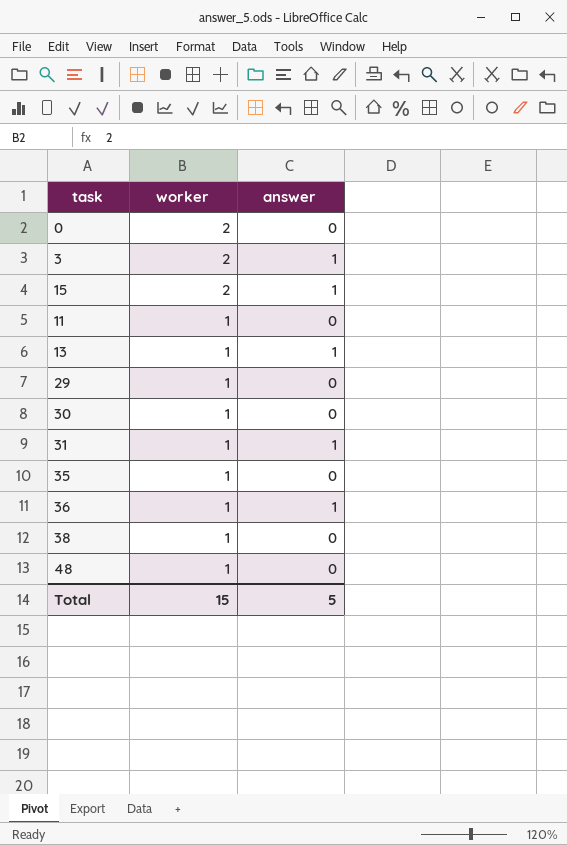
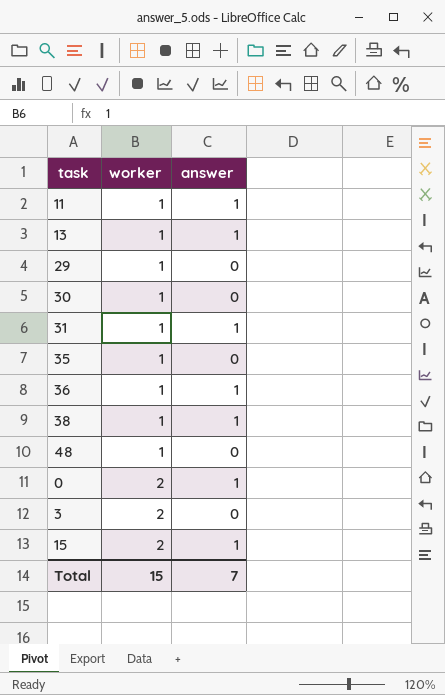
row order: worker descending -> worker ascending
11 | answer: 0 -> 1
38 | answer: 0 -> 1
0 | answer: 0 -> 1
3 | answer: 1 -> 0
Total | answer: 5 -> 7

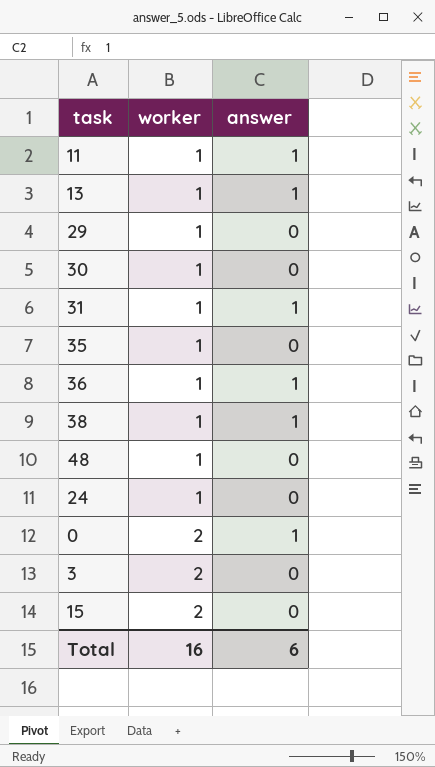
row 24: none -> 1 | 0
15 | answer: 1 -> 0
Total | worker: 15 -> 16
Total | answer: 7 -> 6

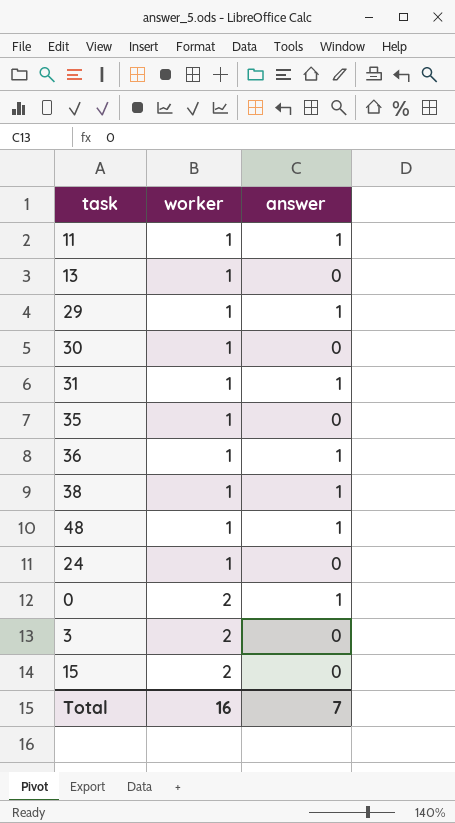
13 | answer: 1 -> 0
29 | answer: 0 -> 1
48 | answer: 0 -> 1
Total | answer: 6 -> 7

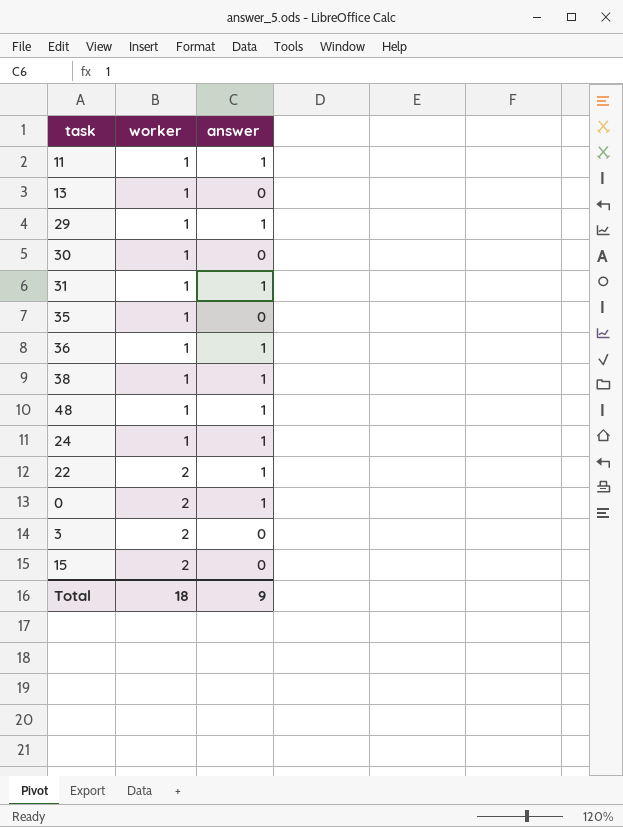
24 | answer: 0 -> 1
row 22: none -> 2 | 1
Total | worker: 16 -> 18
Total | answer: 7 -> 9

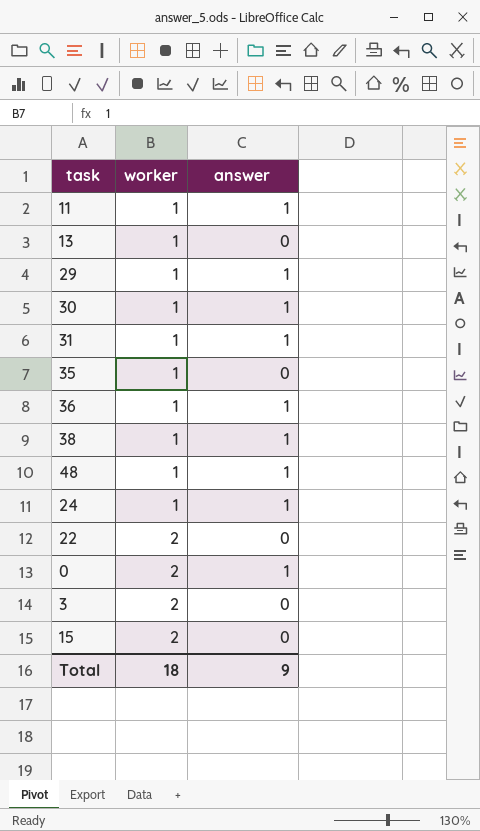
30 | answer: 0 -> 1
22 | answer: 1 -> 0

